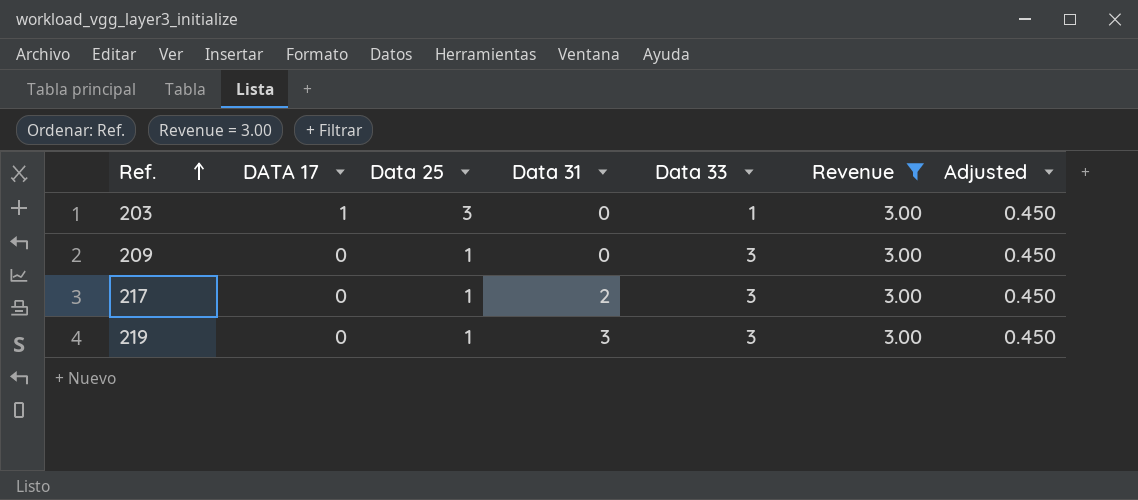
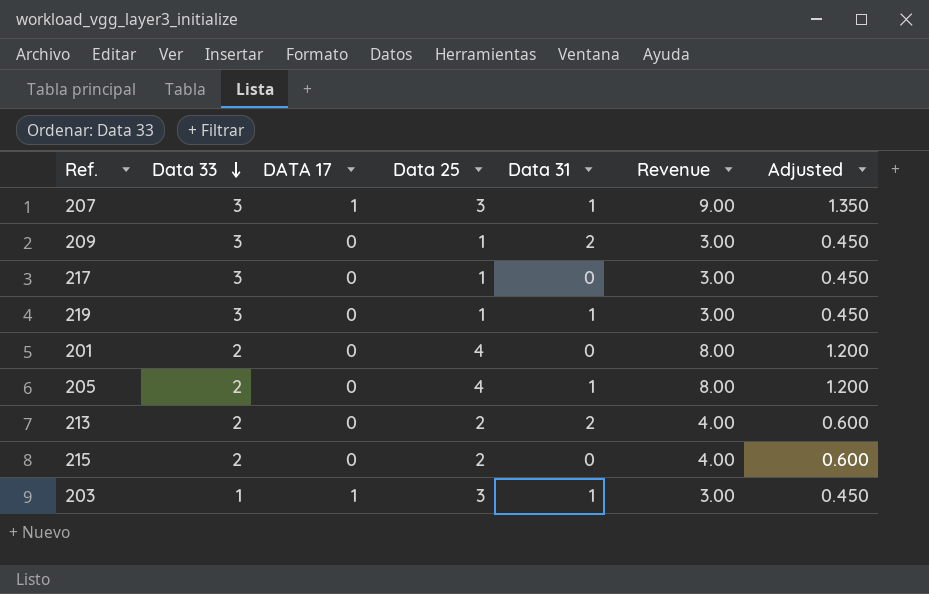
filter: Revenue = 3.00 -> none
row order: Ref. ascending -> Data 33 descending
column Data 33 | position: 5 -> 2
209 | Data 31: 0 -> 2
217 | Data 31: 2 -> 0
219 | Data 31: 3 -> 1
203 | Data 31: 0 -> 1

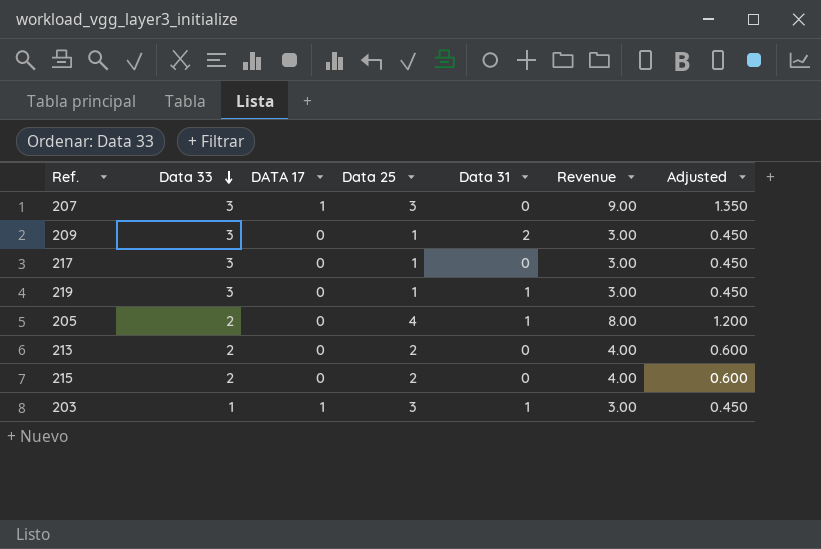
row 201: 2 | 0 | 4 | 0 | 8.00 | 1.200 -> none
207 | Data 31: 1 -> 0
213 | Data 31: 2 -> 0

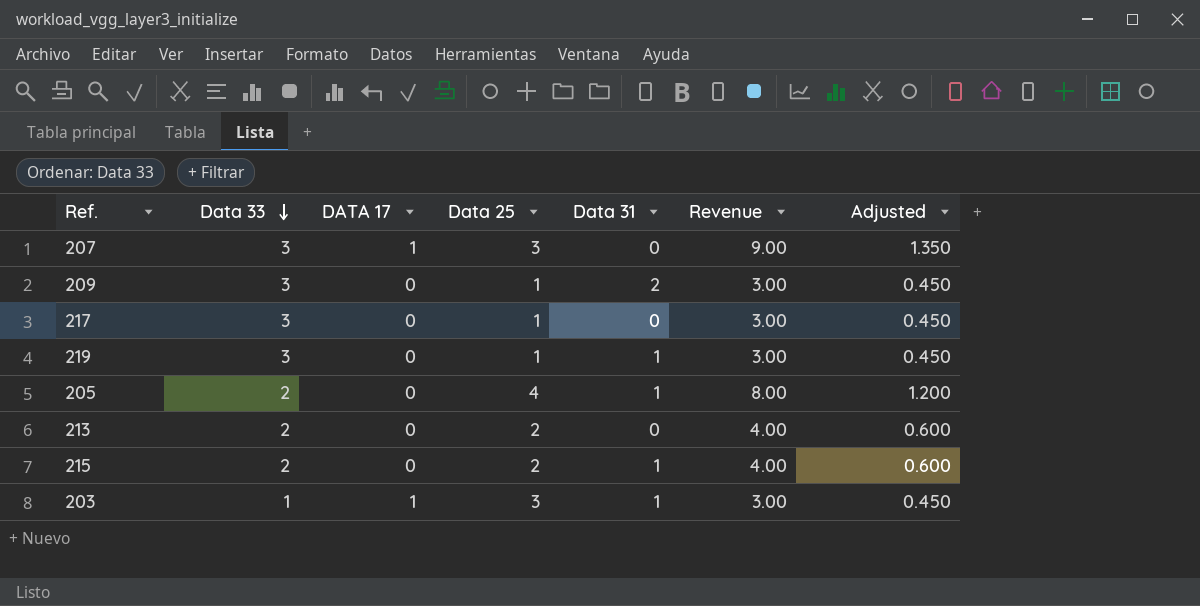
215 | Data 31: 0 -> 1

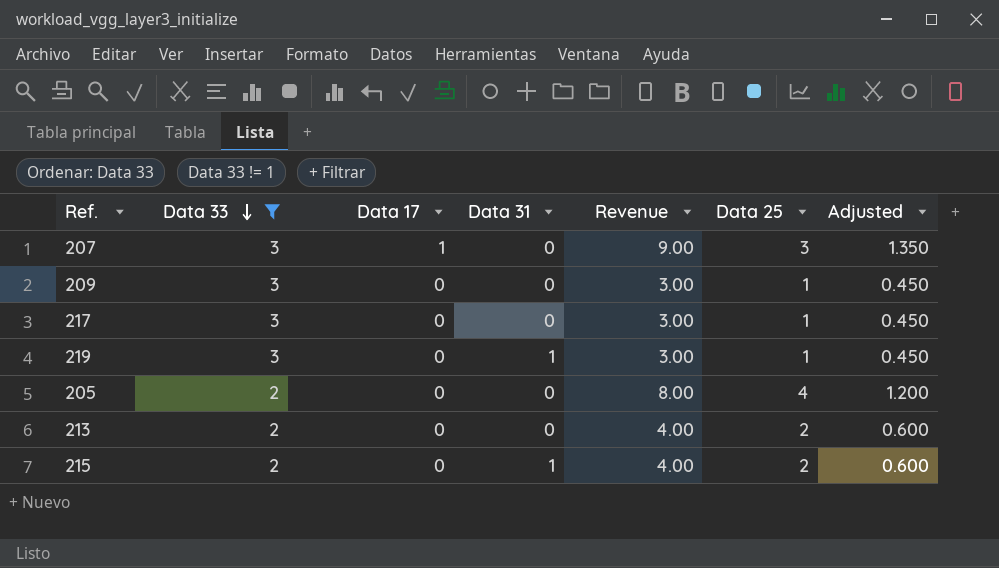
filter: none -> Data 33 != 1
column name: DATA 17 -> Data 17
column Data 25 | position: 4 -> 6
209 | Data 31: 2 -> 0
205 | Data 31: 1 -> 0

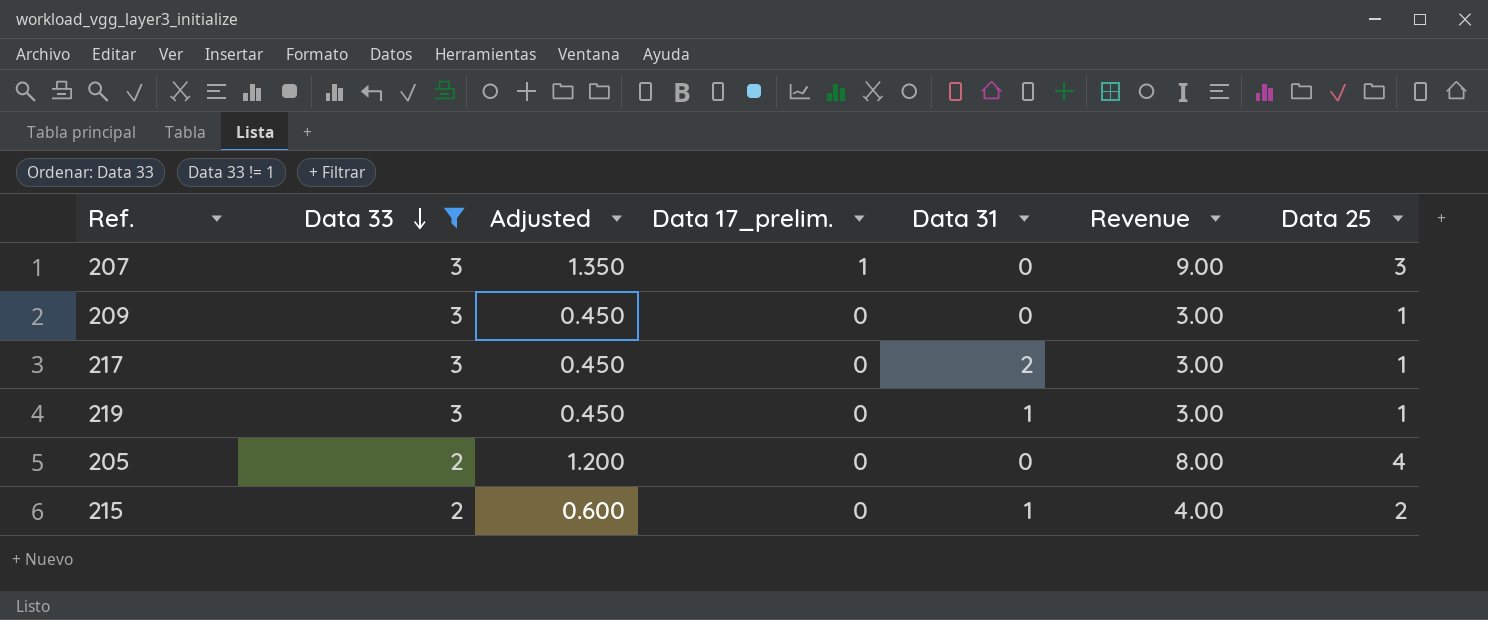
column Adjusted | position: 7 -> 3
column name: Data 17 -> Data 17_prelim.
row 213: 2 | 0 | 0 | 4.00 | 2 | 0.600 -> none
217 | Data 31: 0 -> 2

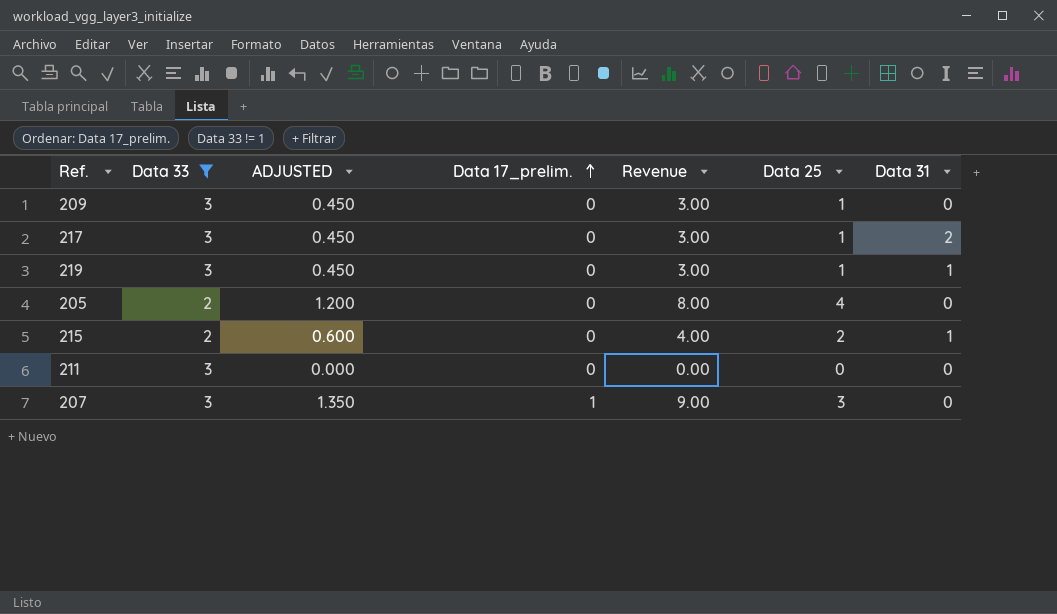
row order: Data 33 descending -> Data 17_prelim. ascending
column name: Adjusted -> ADJUSTED
column Data 31 | position: 5 -> 7
row 211: none -> 3 | 0.000 | 0 | 0.00 | 0 | 0

